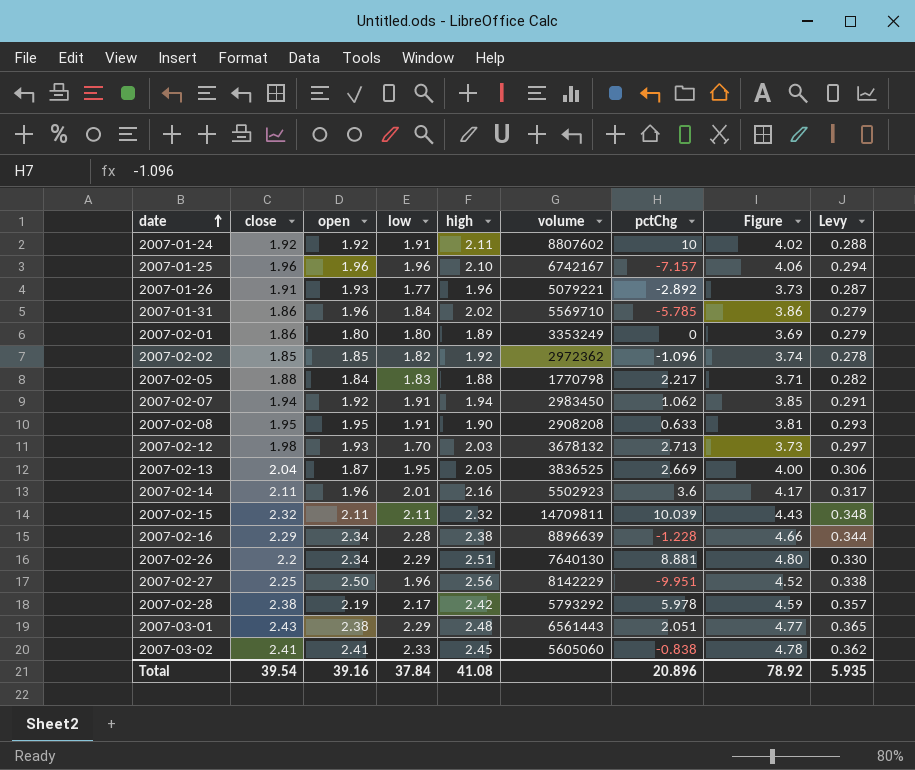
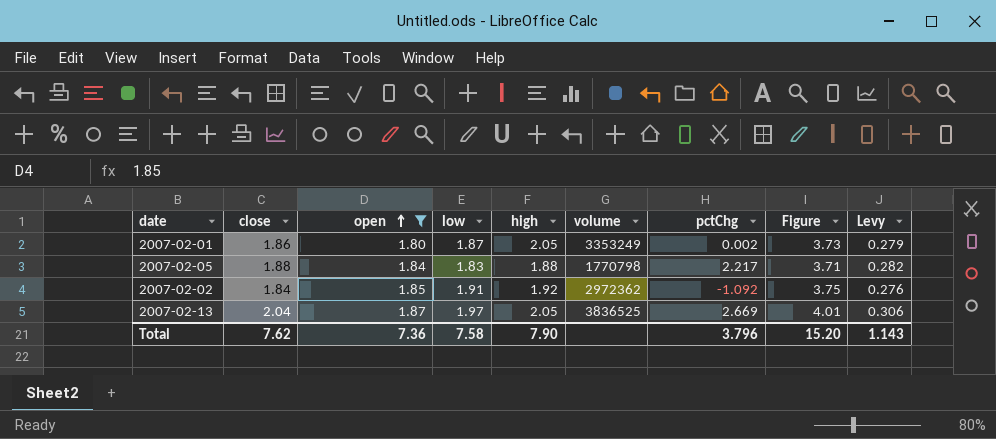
filter: none -> open <= 1.87
row order: date ascending -> open ascending
column Figure | formula: [low] + [high] -> [close] + [low]
2007-02-01 | low: 1.80 -> 1.87
2007-02-01 | high: 1.89 -> 2.05
2007-02-01 | pctChg: 0 -> 0.002
2007-02-02 | close: 1.85 -> 1.84
2007-02-02 | low: 1.82 -> 1.91
2007-02-02 | pctChg: -1.096 -> -1.092
2007-02-02 | Levy: 0.278 -> 0.276
2007-02-13 | low: 1.95 -> 1.97
Total | close: 39.54 -> 7.62
Total | open: 39.16 -> 7.36
Total | low: 37.84 -> 7.58
Total | high: 41.08 -> 7.90
Total | pctChg: 20.896 -> 3.796
Total | Figure: 78.92 -> 15.20
Total | Levy: 5.935 -> 1.143

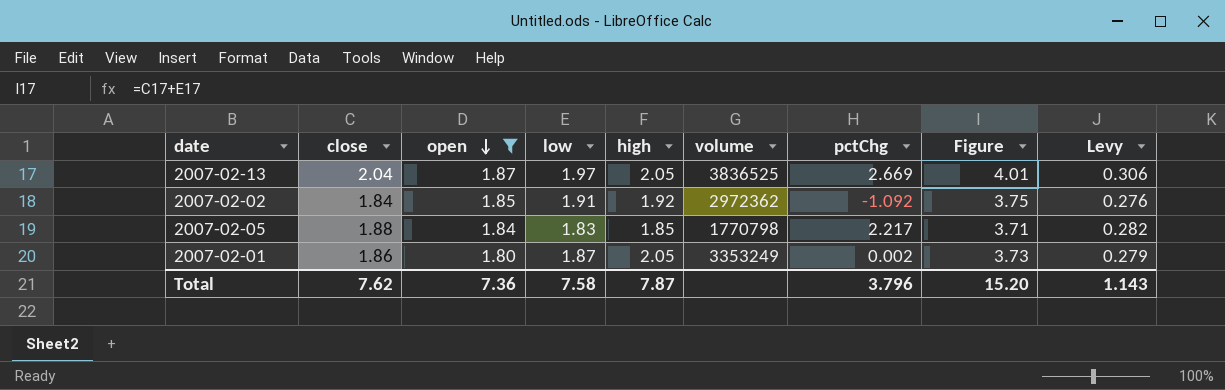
row order: open ascending -> open descending
2007-02-05 | high: 1.88 -> 1.85
Total | high: 7.90 -> 7.87

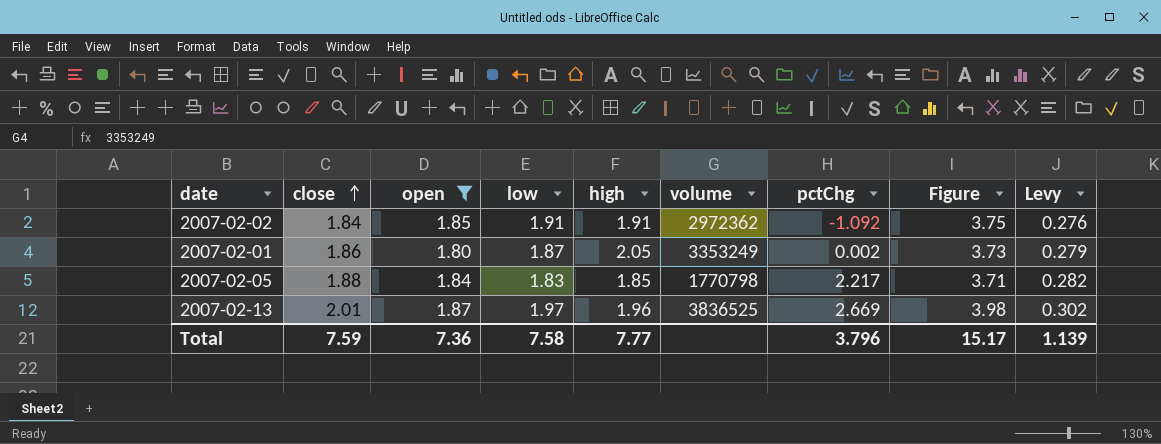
row order: open descending -> close ascending
2007-02-02 | high: 1.92 -> 1.91
2007-02-13 | close: 2.04 -> 2.01
2007-02-13 | high: 2.05 -> 1.96
2007-02-13 | Figure: 4.01 -> 3.98
2007-02-13 | Levy: 0.306 -> 0.302
Total | close: 7.62 -> 7.59
Total | high: 7.87 -> 7.77
Total | Figure: 15.20 -> 15.17
Total | Levy: 1.143 -> 1.139

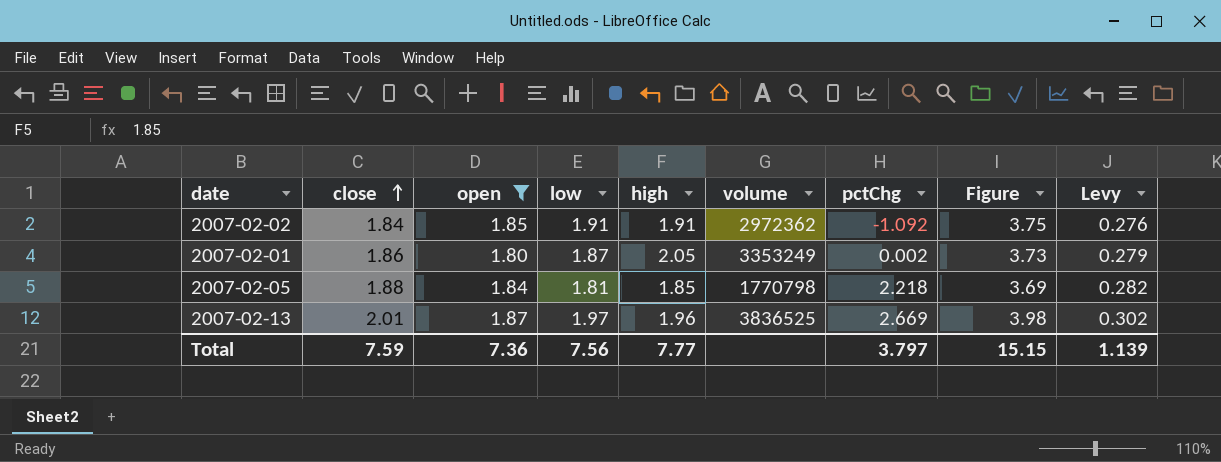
2007-02-05 | low: 1.83 -> 1.81
2007-02-05 | pctChg: 2.217 -> 2.218
2007-02-05 | Figure: 3.71 -> 3.69
Total | low: 7.58 -> 7.56
Total | pctChg: 3.796 -> 3.797
Total | Figure: 15.17 -> 15.15

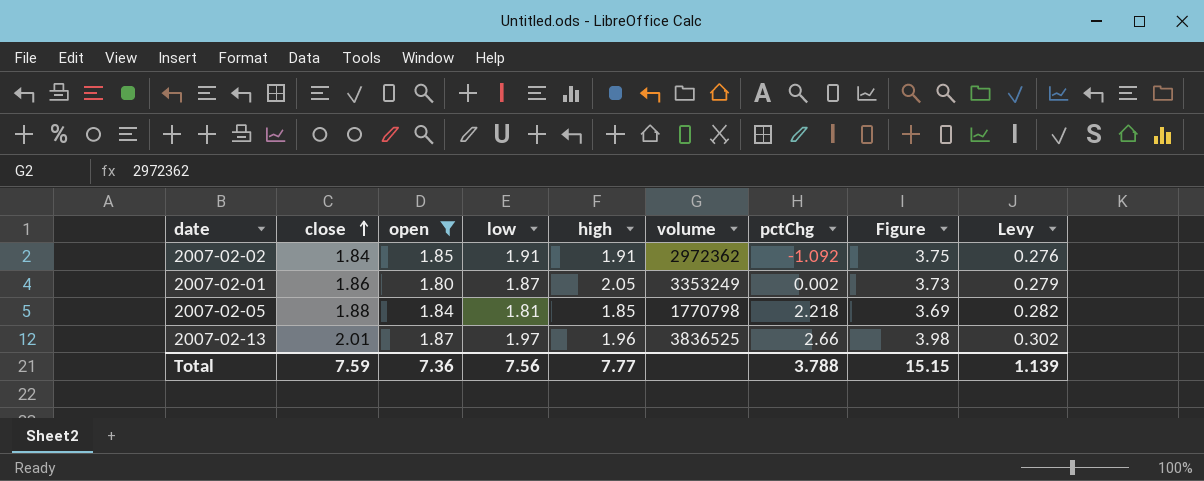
2007-02-13 | pctChg: 2.669 -> 2.66
Total | pctChg: 3.797 -> 3.788

